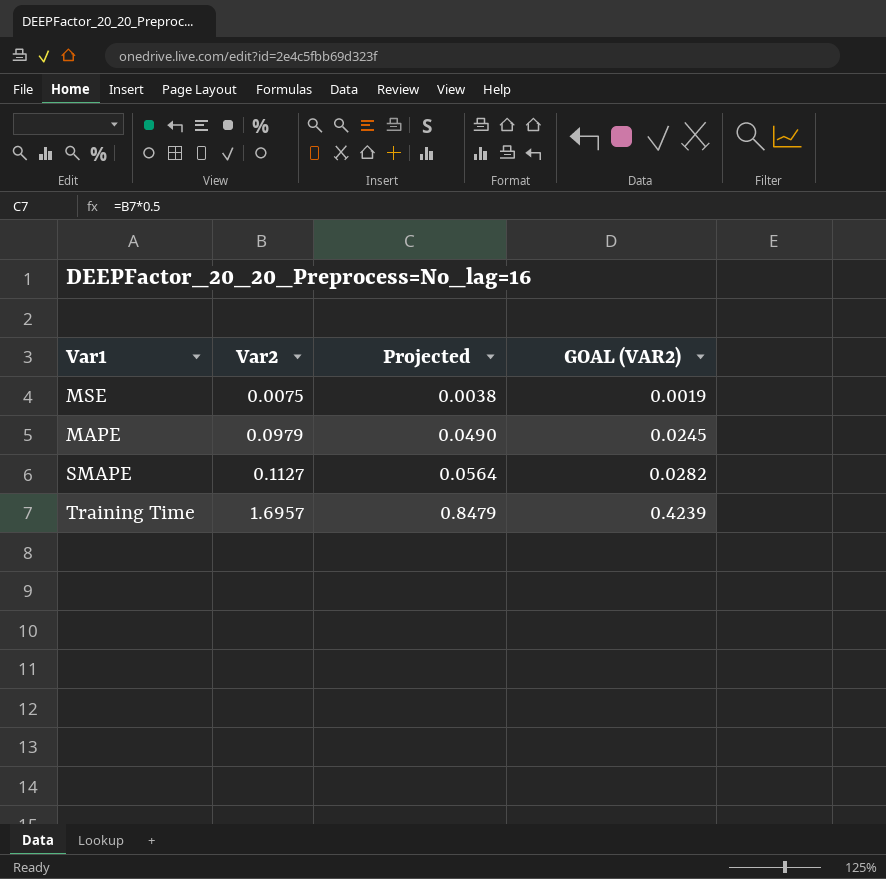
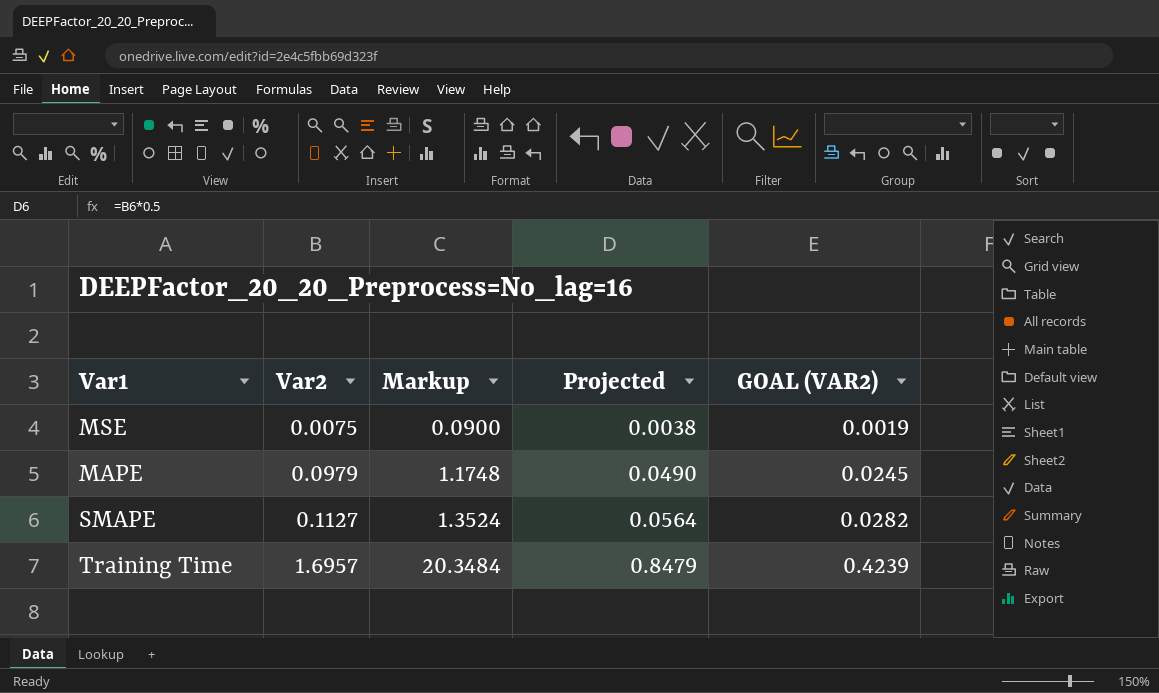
column Markup | formula: none -> [Var2] * 12

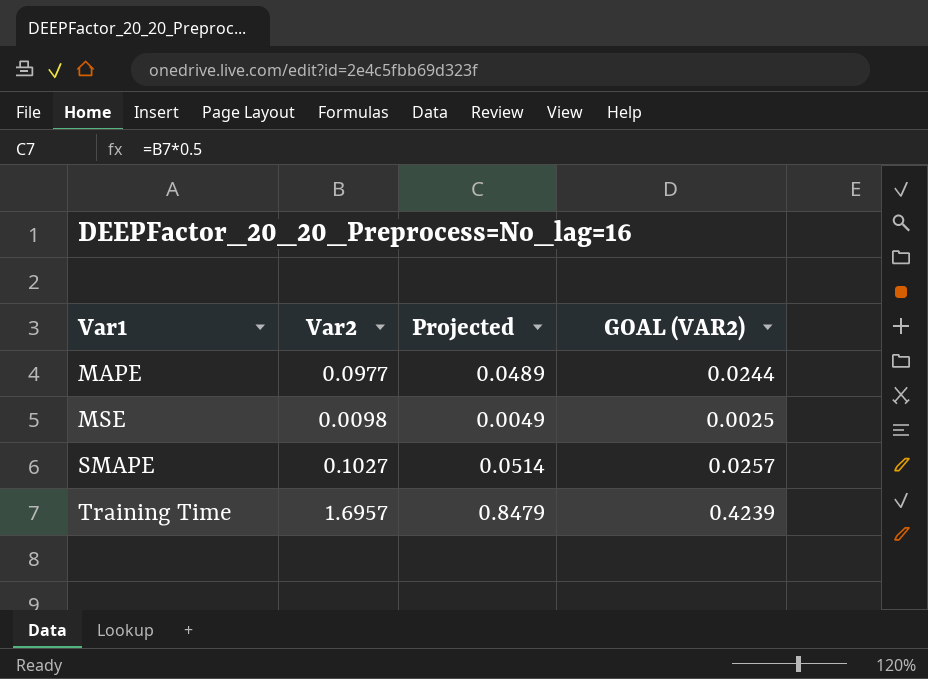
row order: Var2 ascending -> Var1 ascending
column Markup | formula: [Var2] * 12 -> none
MAPE | Var2: 0.0979 -> 0.0977
MAPE | Projected: 0.0490 -> 0.0489
MAPE | GOAL (VAR2): 0.0245 -> 0.0244
MSE | Var2: 0.0075 -> 0.0098
MSE | Projected: 0.0038 -> 0.0049
MSE | GOAL (VAR2): 0.0019 -> 0.0025
SMAPE | Var2: 0.1127 -> 0.1027
SMAPE | Projected: 0.0564 -> 0.0514
SMAPE | GOAL (VAR2): 0.0282 -> 0.0257

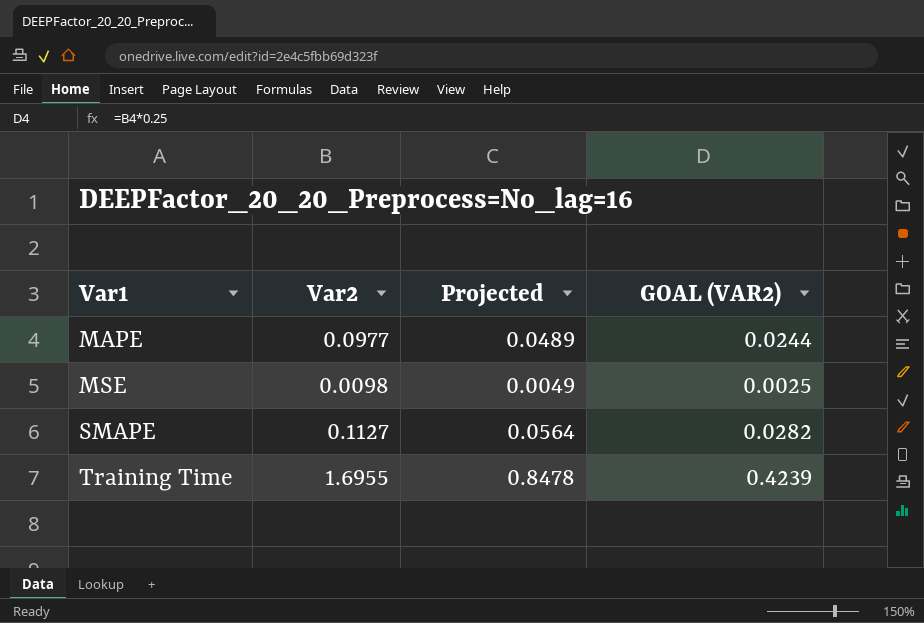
SMAPE | Var2: 0.1027 -> 0.1127
SMAPE | Projected: 0.0514 -> 0.0564
SMAPE | GOAL (VAR2): 0.0257 -> 0.0282
Training Time | Var2: 1.6957 -> 1.6955
Training Time | Projected: 0.8479 -> 0.8478

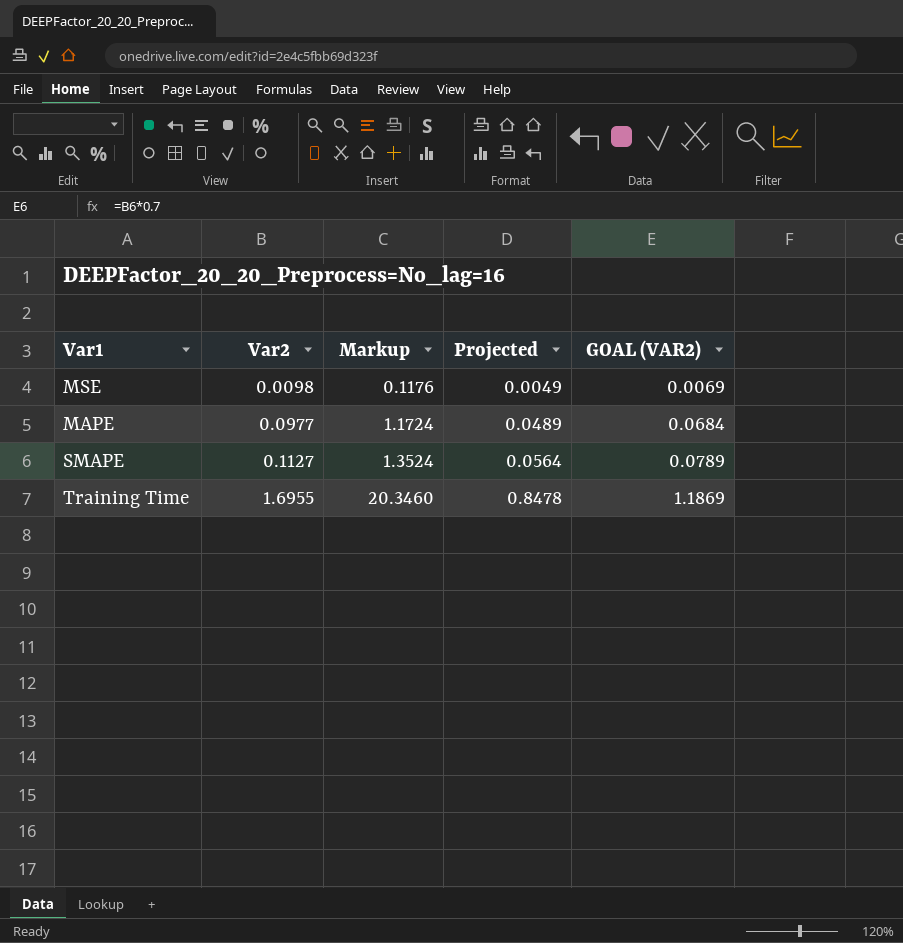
row order: Var1 ascending -> Var2 ascending
column Markup | formula: none -> [Var2] * 12
column GOAL (VAR2) | formula: [Var2] * 0.25 -> [Var2] * 0.7

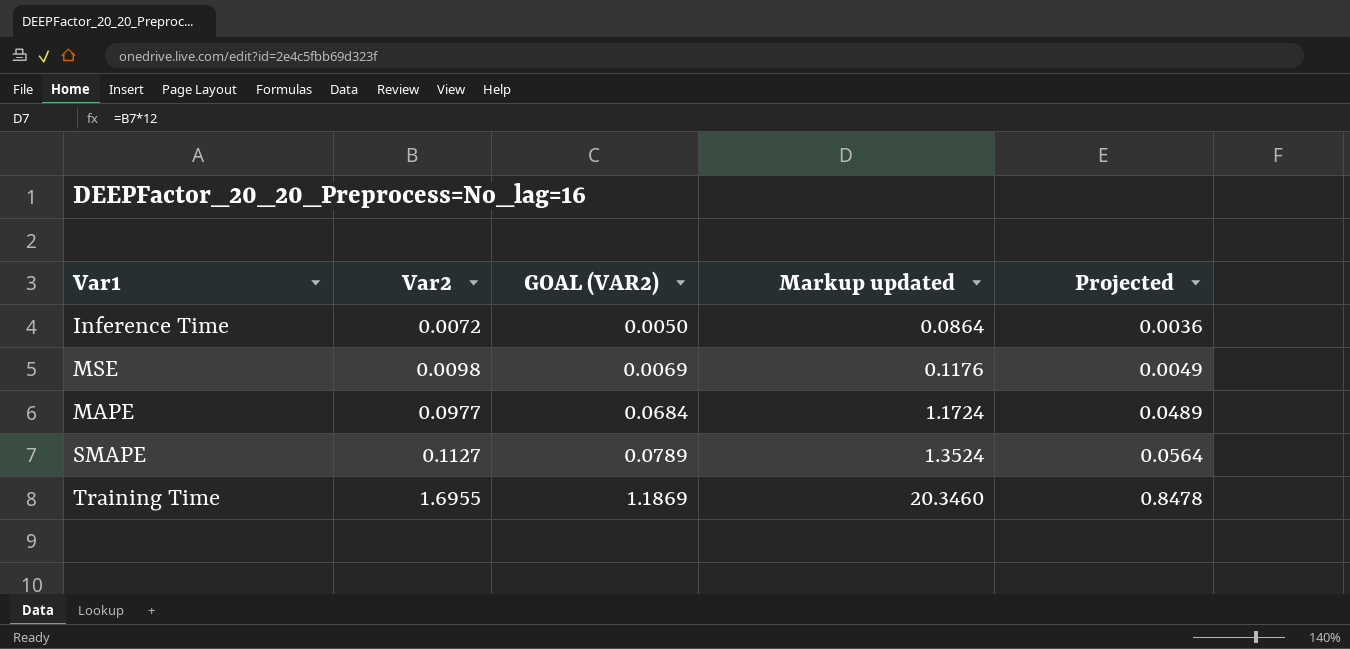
column GOAL (VAR2) | position: 5 -> 3
column name: Markup -> Markup updated
row Inference Time: none -> 0.0072 | 0.0050 | 0.0864 | 0.0036

